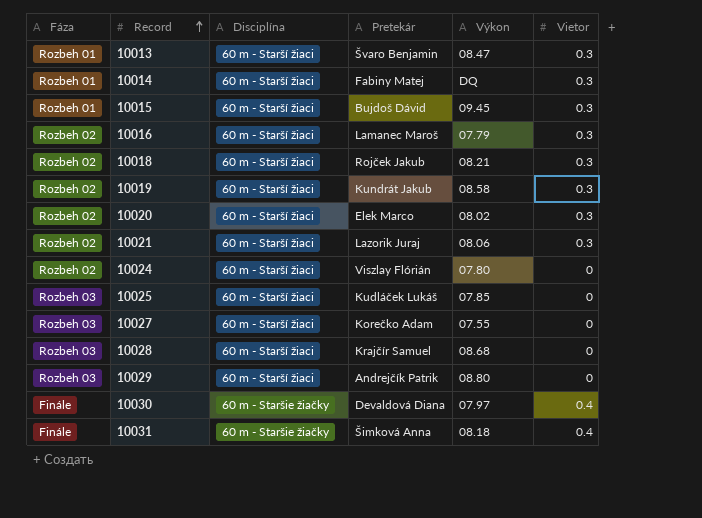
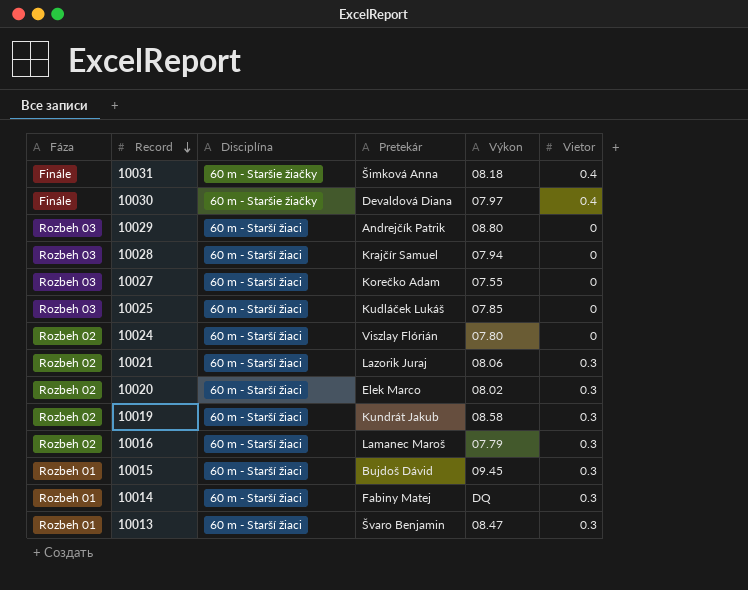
row order: Record ascending -> Record descending
row 10018: Rozbeh 02 | 60 m - Starší žiaci | Rojček Jakub | 08.21 | 0.3 -> none
10028 | Výkon: 08.68 -> 07.94

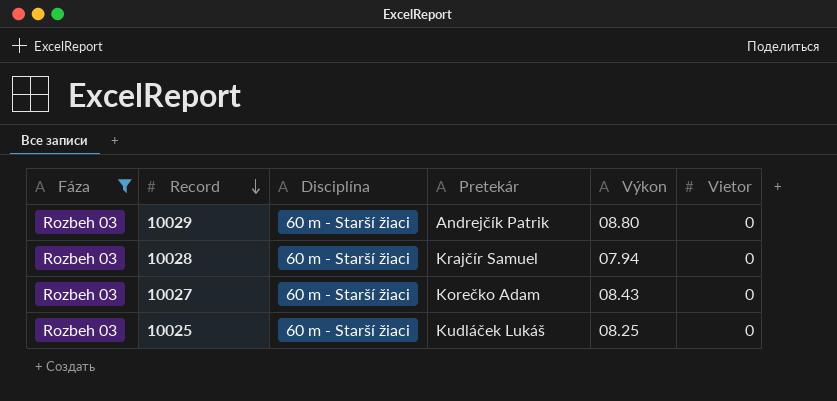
filter: none -> Fáza = Rozbeh 03
10027 | Výkon: 07.55 -> 08.43
10025 | Výkon: 07.85 -> 08.25

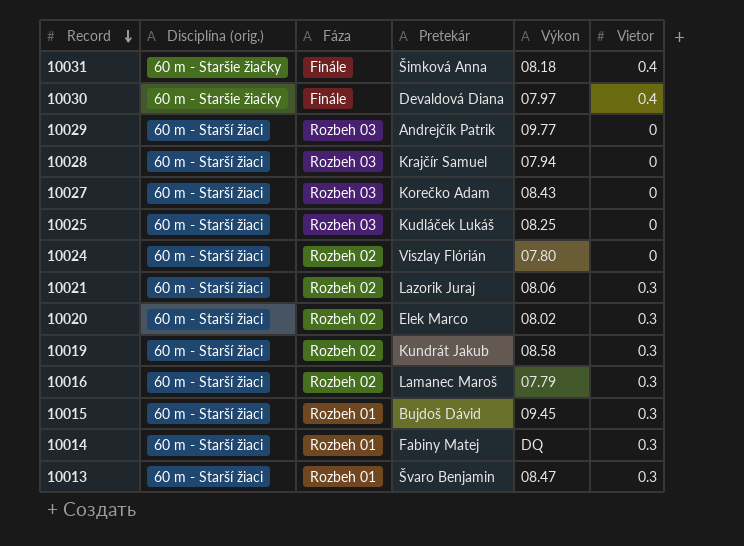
filter: Fáza = Rozbeh 03 -> none
column name: Disciplína -> Disciplína (orig.)
column Fáza | position: 1 -> 3
10029 | Výkon: 08.80 -> 09.77

